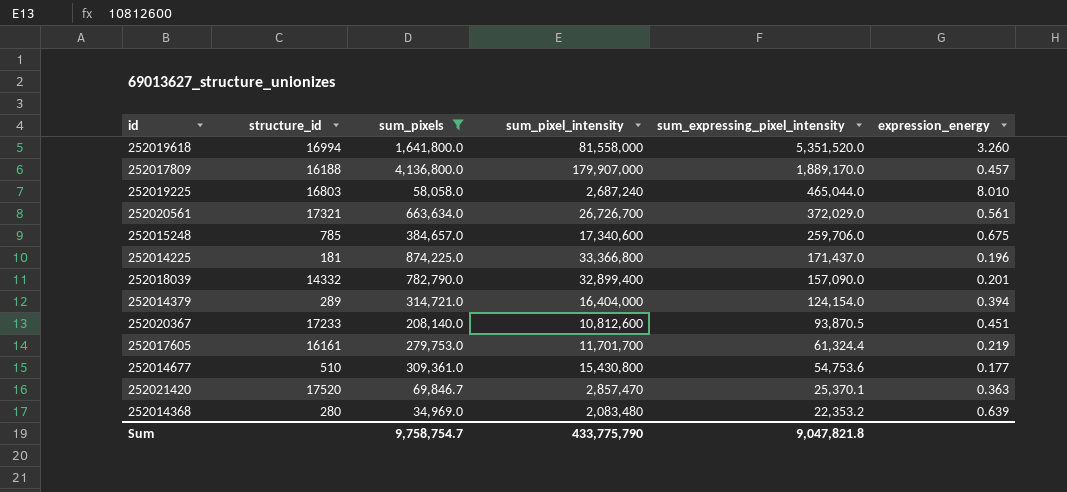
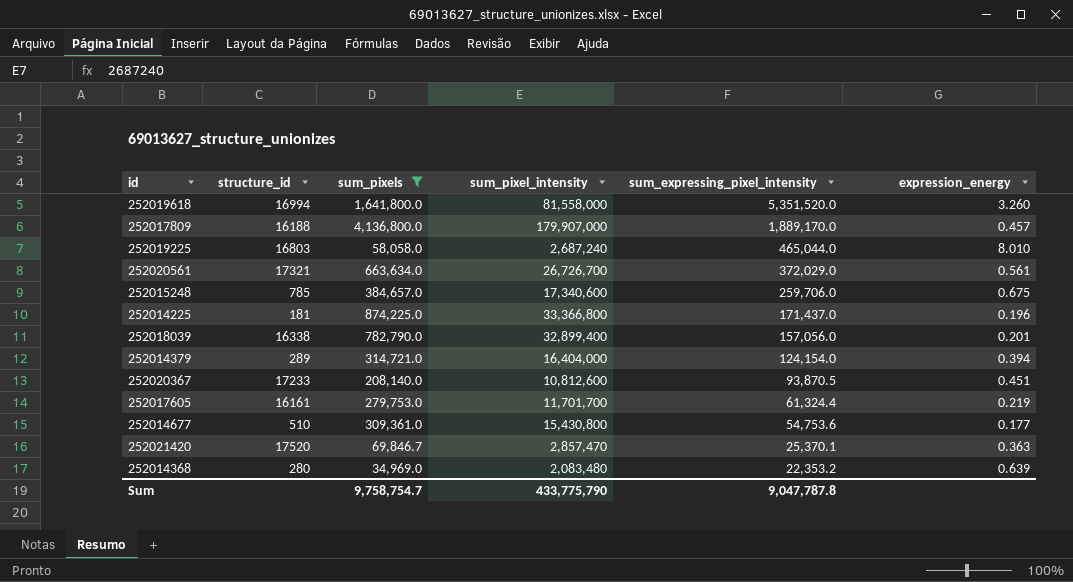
252018039 | structure_id: 14332 -> 16338
252018039 | sum_expressing_pixel_intensity: 157,090.0 -> 157,056.0
Sum | sum_expressing_pixel_intensity: 9,047,821.8 -> 9,047,787.8

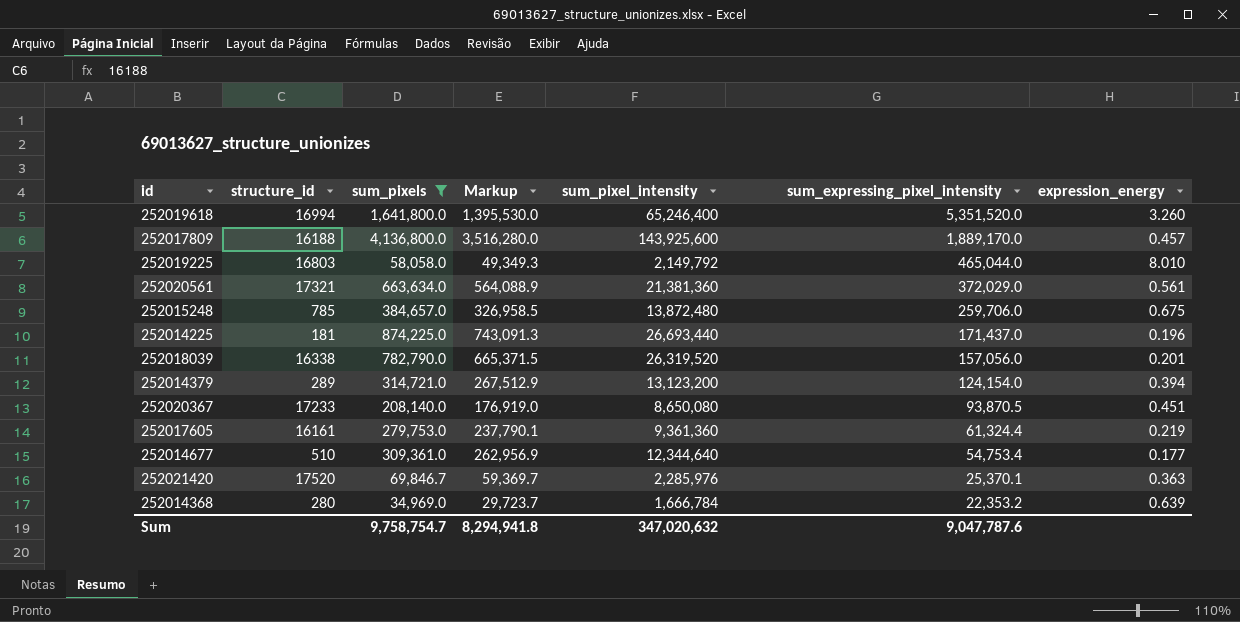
column Markup | formula: none -> [sum_pixels] * 0.85
252019618 | sum_pixel_intensity: 81,558,000 -> 65,246,400
252017809 | sum_pixel_intensity: 179,907,000 -> 143,925,600
252019225 | sum_pixel_intensity: 2,687,240 -> 2,149,792
252020561 | sum_pixel_intensity: 26,726,700 -> 21,381,360
252015248 | sum_pixel_intensity: 17,340,600 -> 13,872,480
252014225 | sum_pixel_intensity: 33,366,800 -> 26,693,440
252018039 | sum_pixel_intensity: 32,899,400 -> 26,319,520
252014379 | sum_pixel_intensity: 16,404,000 -> 13,123,200
252020367 | sum_pixel_intensity: 10,812,600 -> 8,650,080
252017605 | sum_pixel_intensity: 11,701,700 -> 9,361,360
252014677 | sum_pixel_intensity: 15,430,800 -> 12,344,640
252014677 | sum_expressing_pixel_intensity: 54,753.6 -> 54,753.4
252021420 | sum_pixel_intensity: 2,857,470 -> 2,285,976
252014368 | sum_pixel_intensity: 2,083,480 -> 1,666,784
Sum | sum_pixel_intensity: 433,775,790 -> 347,020,632
Sum | sum_expressing_pixel_intensity: 9,047,787.8 -> 9,047,787.6

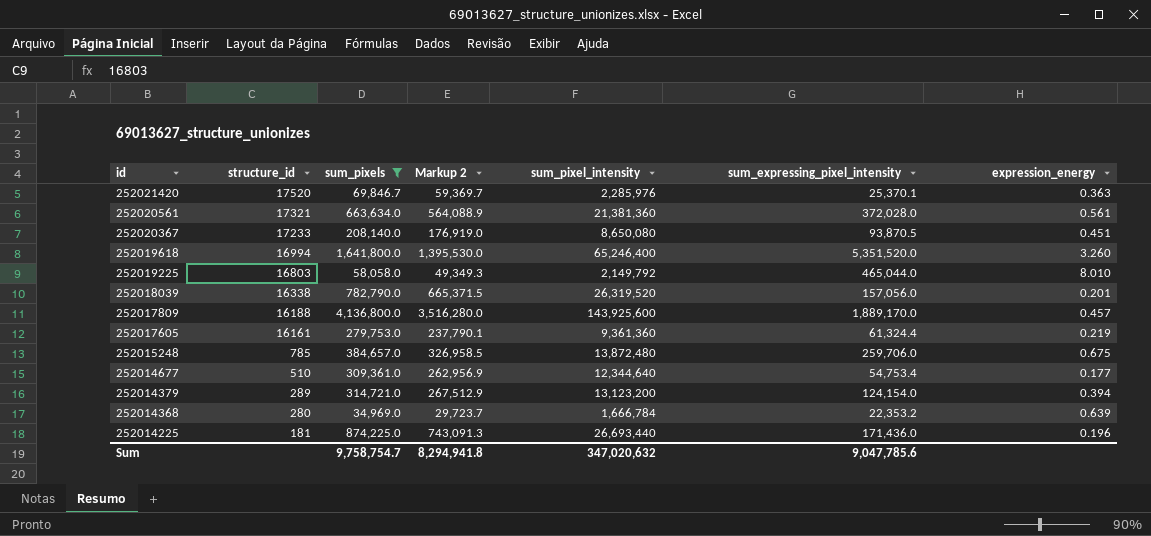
row order: sum_expressing_pixel_intensity descending -> id descending
column name: Markup -> Markup 2
252020561 | sum_expressing_pixel_intensity: 372,029.0 -> 372,028.0
252014225 | sum_expressing_pixel_intensity: 171,437.0 -> 171,436.0
Sum | sum_expressing_pixel_intensity: 9,047,787.6 -> 9,047,785.6

